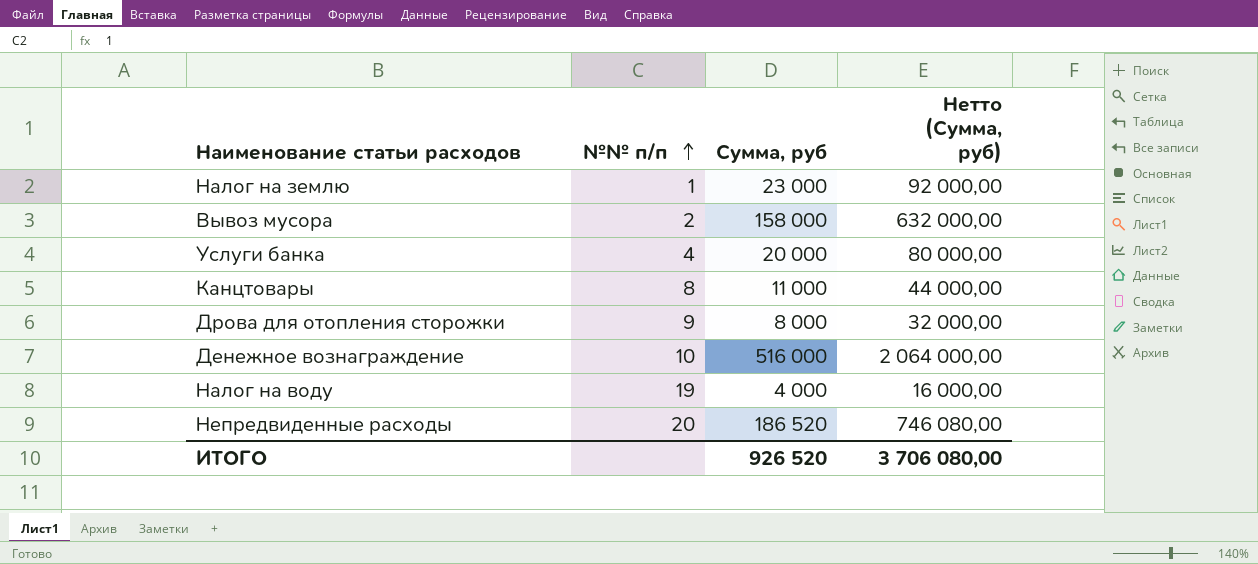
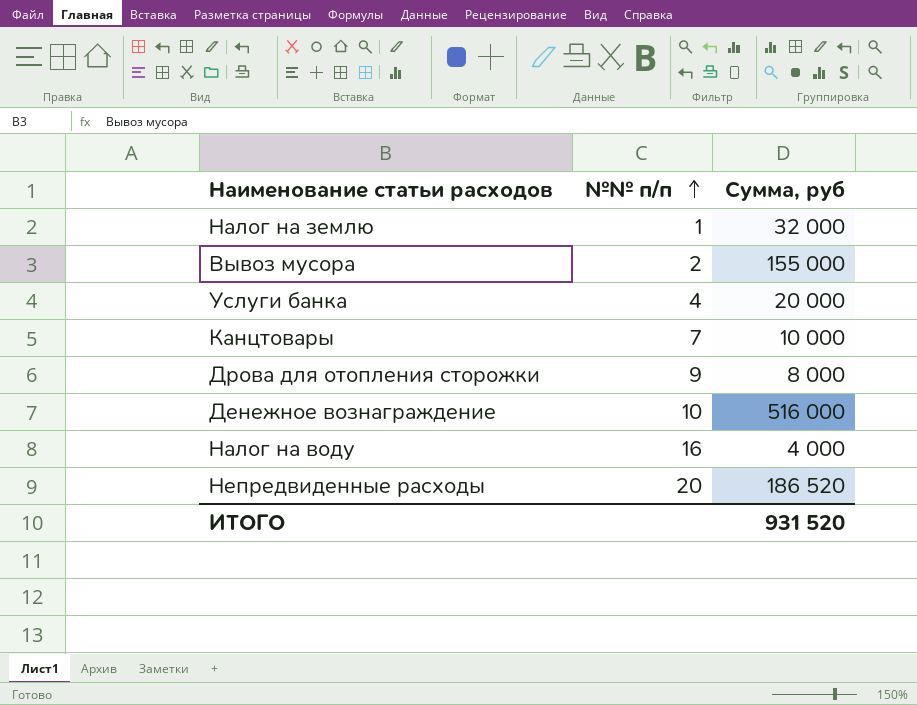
column Нетто (Сумма, руб) | formula: [Сумма, руб] * 4 -> none
Налог на землю | Сумма, руб: 23 000 -> 32 000
Вывоз мусора | Сумма, руб: 158 000 -> 155 000
Канцтовары | №№ п/п: 8 -> 7
Канцтовары | Сумма, руб: 11 000 -> 10 000
Налог на воду | №№ п/п: 19 -> 16
ИТОГО | Сумма, руб: 926 520 -> 931 520

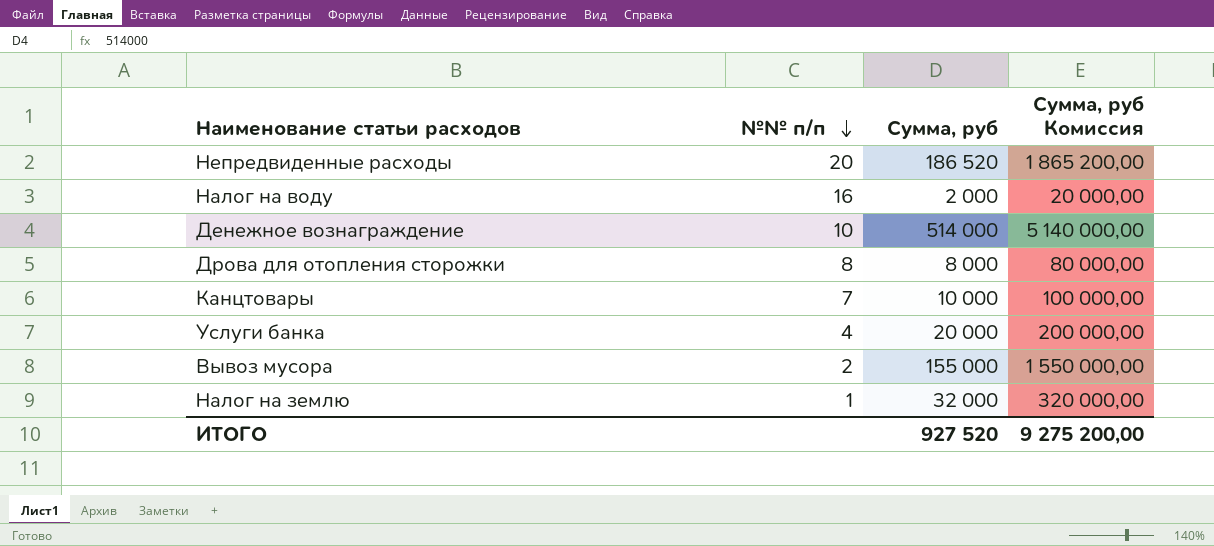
row order: №№ п/п ascending -> №№ п/п descending
column Сумма, руб Комиссия | formula: none -> [Сумма, руб] * 10
Налог на воду | Сумма, руб: 4 000 -> 2 000
Денежное вознаграждение | Сумма, руб: 516 000 -> 514 000
Дрова для отопления сторожки | №№ п/п: 9 -> 8
ИТОГО | Сумма, руб: 931 520 -> 927 520

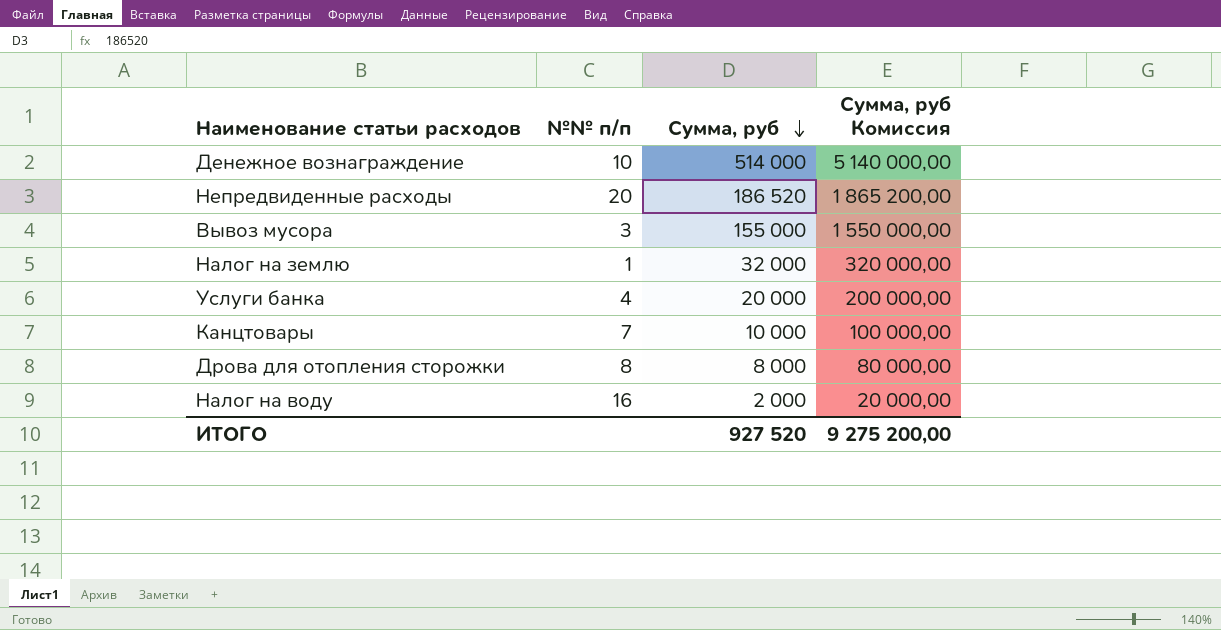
row order: №№ п/п descending -> Сумма, руб descending
Вывоз мусора | №№ п/п: 2 -> 3

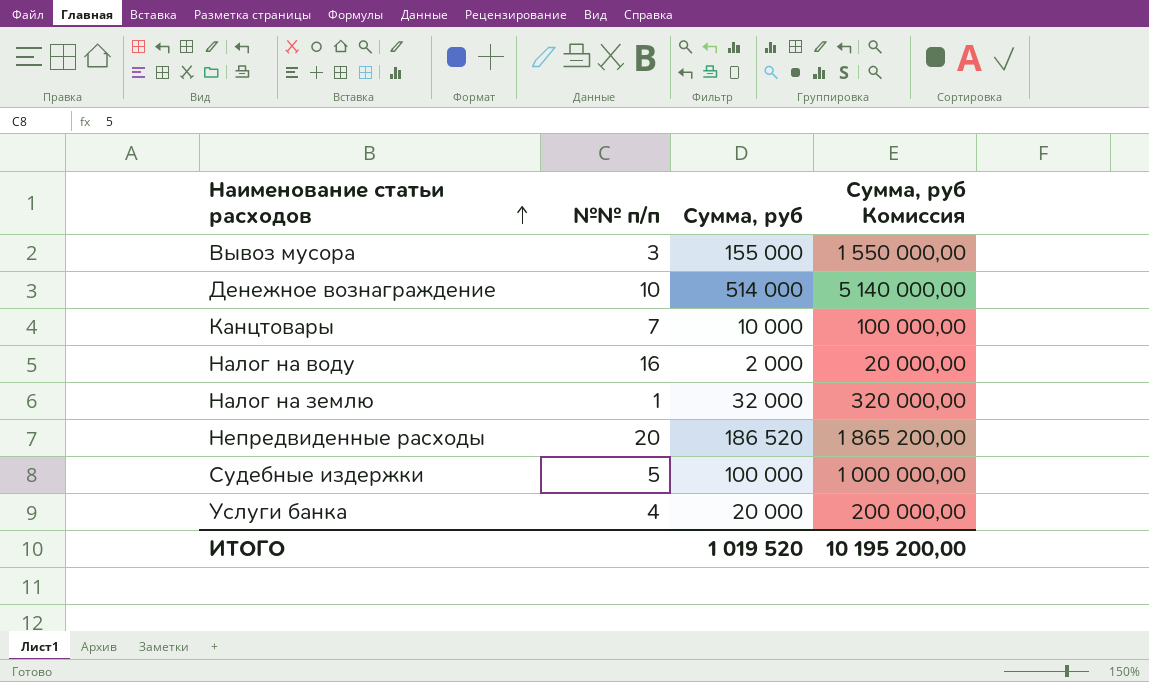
row order: Сумма, руб descending -> Наименование статьи расходов ascending
row Дрова для отопления сторожки: 8 | 8 000 | 80 000,00 -> none
row Судебные издержки: none -> 5 | 100 000 | 1 000 000,00
ИТОГО | Сумма, руб: 927 520 -> 1 019 520
ИТОГО | Сумма, руб Комиссия: 9 275 200,00 -> 10 195 200,00

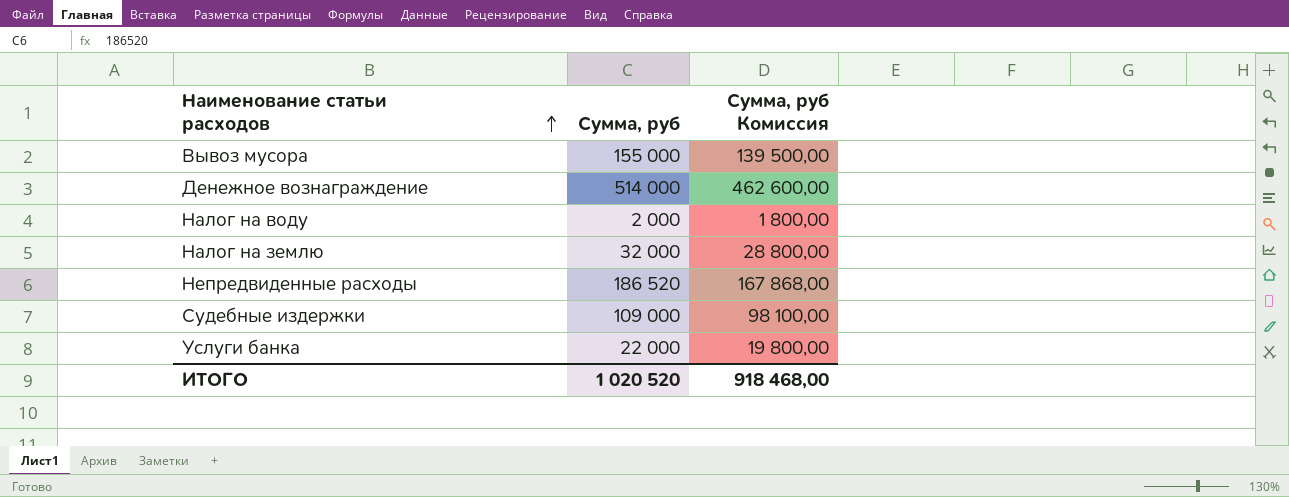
column №№ п/п | position: 2 -> none
column Сумма, руб Комиссия | formula: [Сумма, руб] * 10 -> [Сумма, руб] * 0,9
row Канцтовары: 7 | 10 000 | 100 000,00 -> none
Судебные издержки | Сумма, руб: 100 000 -> 109 000
Услуги банка | Сумма, руб: 20 000 -> 22 000
ИТОГО | Сумма, руб: 1 019 520 -> 1 020 520
ИТОГО | Сумма, руб Комиссия: 10 195 200,00 -> 918 468,00

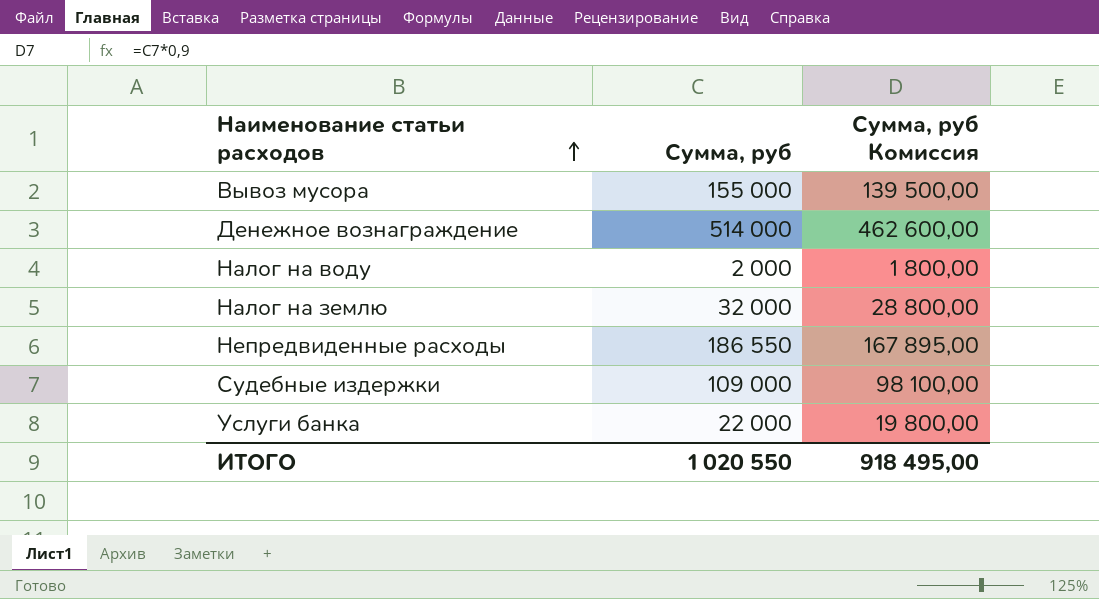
Непредвиденные расходы | Сумма, руб: 186 520 -> 186 550
Непредвиденные расходы | Сумма, руб Комиссия: 167 868,00 -> 167 895,00
ИТОГО | Сумма, руб: 1 020 520 -> 1 020 550
ИТОГО | Сумма, руб Комиссия: 918 468,00 -> 918 495,00

